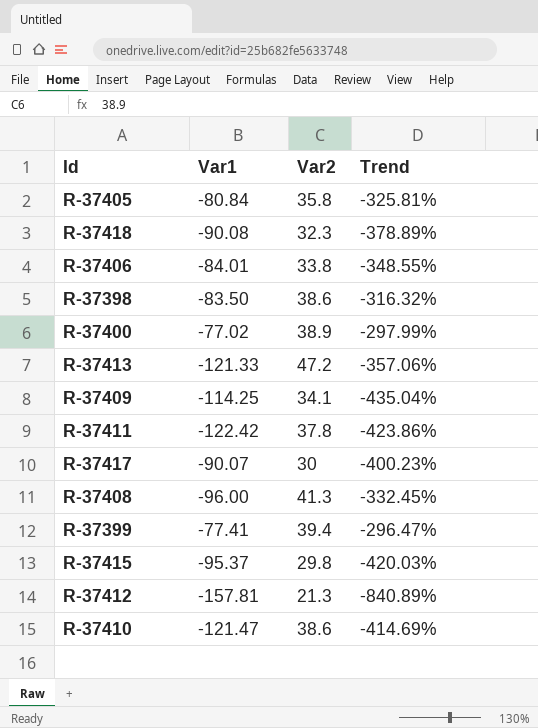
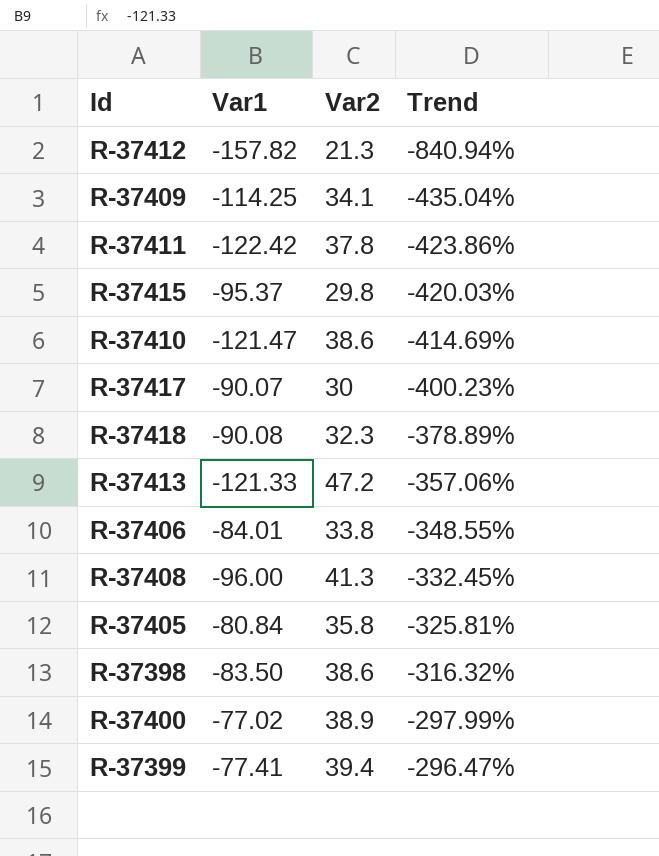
row order: none -> Trend ascending
R-37412 | Var1: -157.81 -> -157.82
R-37412 | Trend: -840.89% -> -840.94%

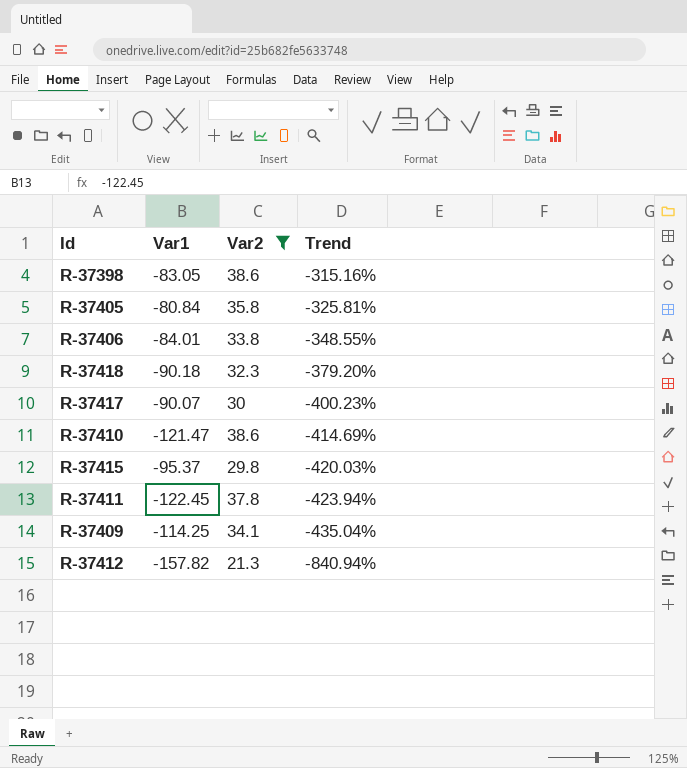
filter: none -> Var2 <= 38.6
row order: Trend ascending -> Trend descending
R-37398 | Var1: -83.50 -> -83.05
R-37398 | Trend: -316.32% -> -315.16%
R-37418 | Var1: -90.08 -> -90.18
R-37418 | Trend: -378.89% -> -379.20%
R-37411 | Var1: -122.42 -> -122.45
R-37411 | Trend: -423.86% -> -423.94%

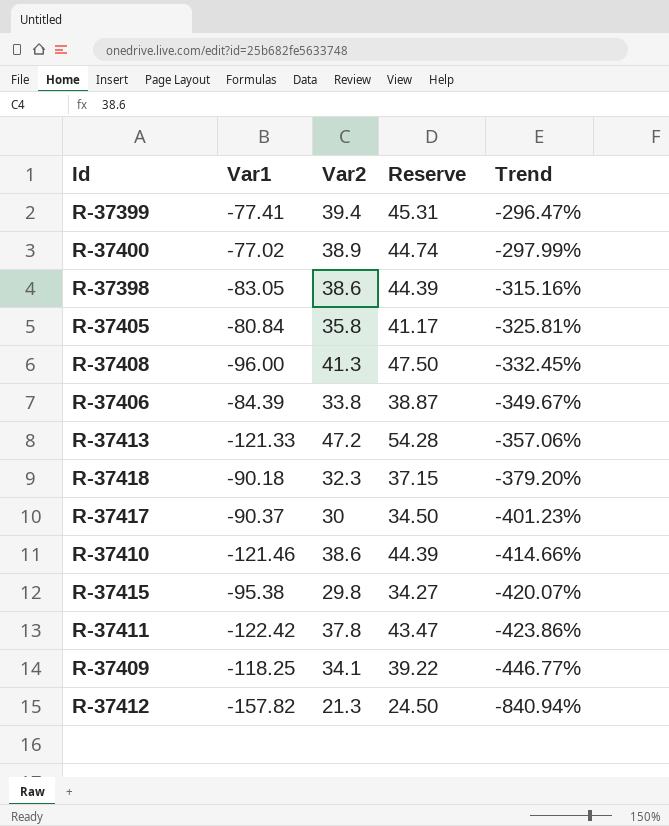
filter: Var2 <= 38.6 -> none
column Reserve | formula: none -> [Var2] * 1.15
R-37406 | Var1: -84.01 -> -84.39
R-37406 | Trend: -348.55% -> -349.67%
R-37417 | Var1: -90.07 -> -90.37
R-37417 | Trend: -400.23% -> -401.23%
R-37410 | Var1: -121.47 -> -121.46
R-37410 | Trend: -414.69% -> -414.66%
R-37415 | Var1: -95.37 -> -95.38
R-37415 | Trend: -420.03% -> -420.07%
R-37411 | Var1: -122.45 -> -122.42
R-37411 | Trend: -423.94% -> -423.86%
R-37409 | Var1: -114.25 -> -118.25
R-37409 | Trend: -435.04% -> -446.77%

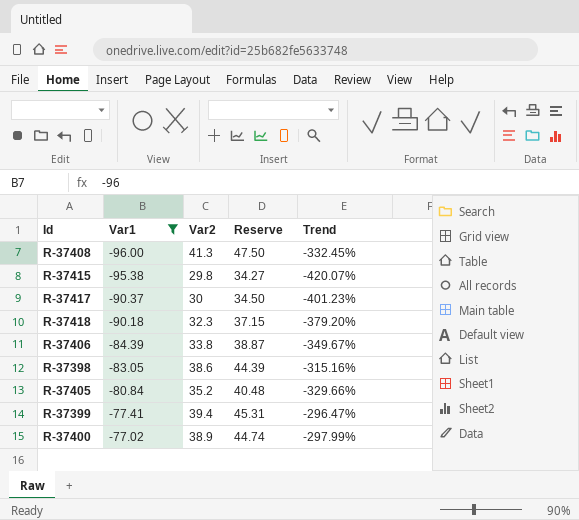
filter: none -> Var1 >= -96.00
row order: Trend descending -> Var1 ascending
R-37405 | Var2: 35.8 -> 35.2
R-37405 | Reserve: 41.17 -> 40.48
R-37405 | Trend: -325.81% -> -329.66%

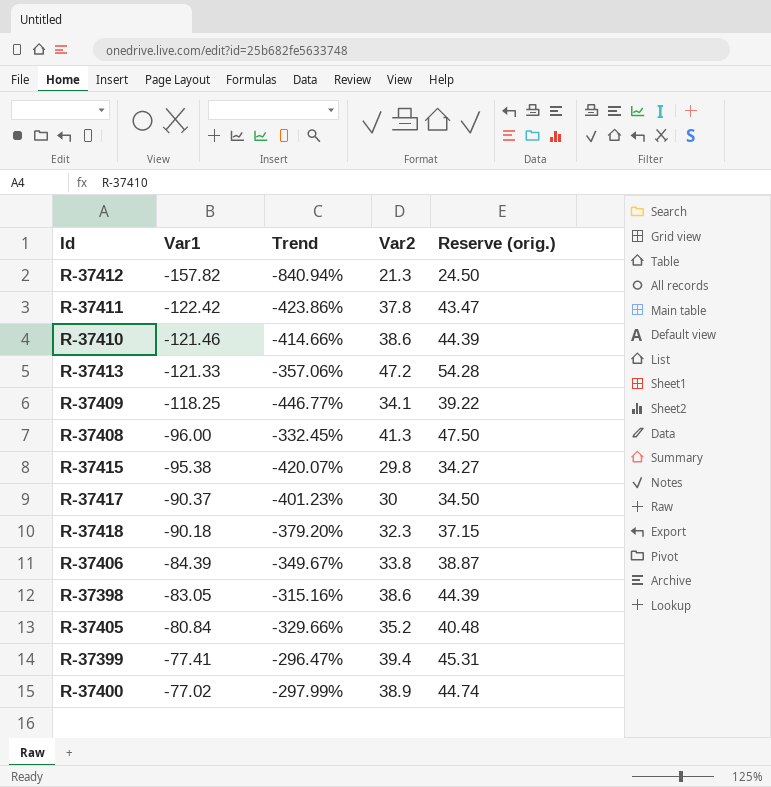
filter: Var1 >= -96.00 -> none
column Trend | position: 5 -> 3
column name: Reserve -> Reserve (orig.)

